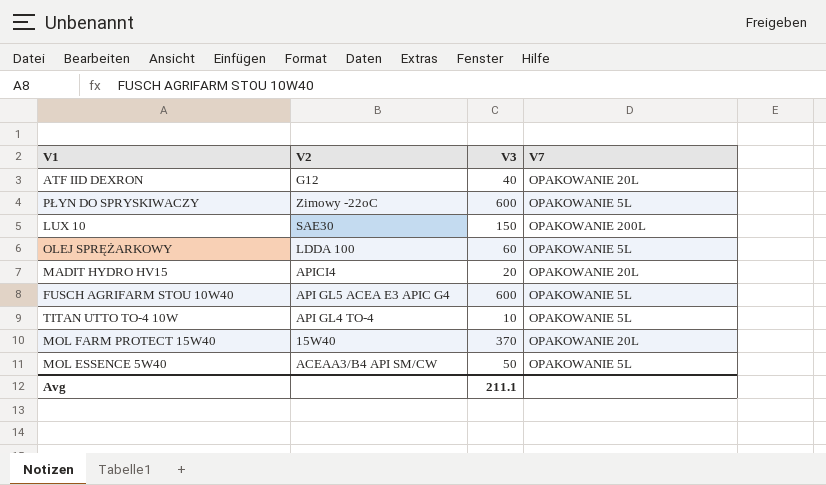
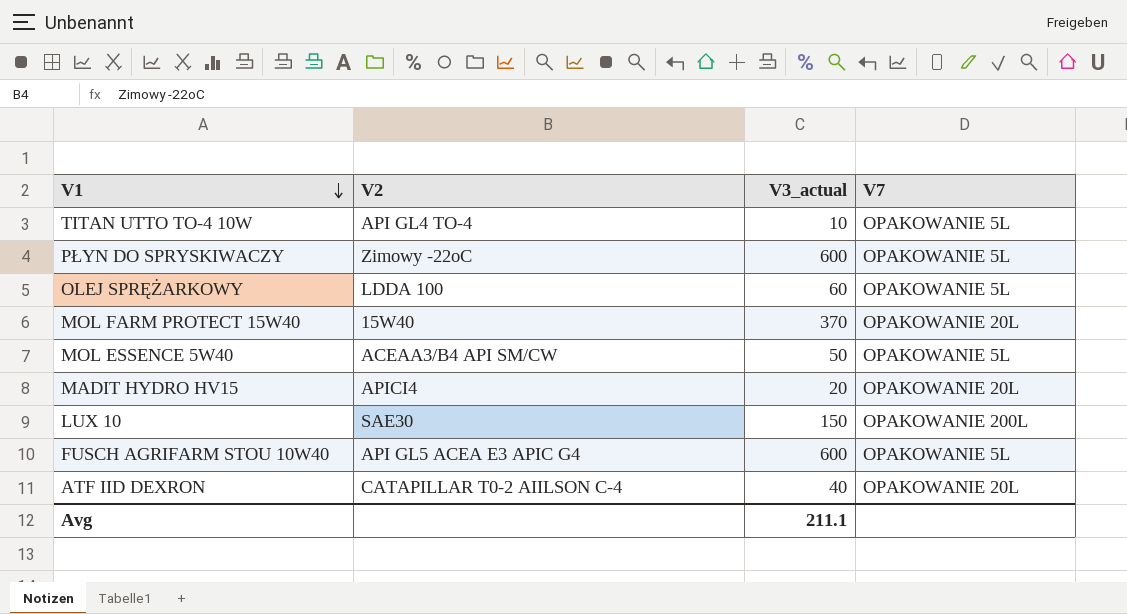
row order: none -> V1 descending
column name: V3 -> V3_actual
ATF IID DEXRON | V2: G12 -> CATAPILLAR T0-2 AIILSON C-4

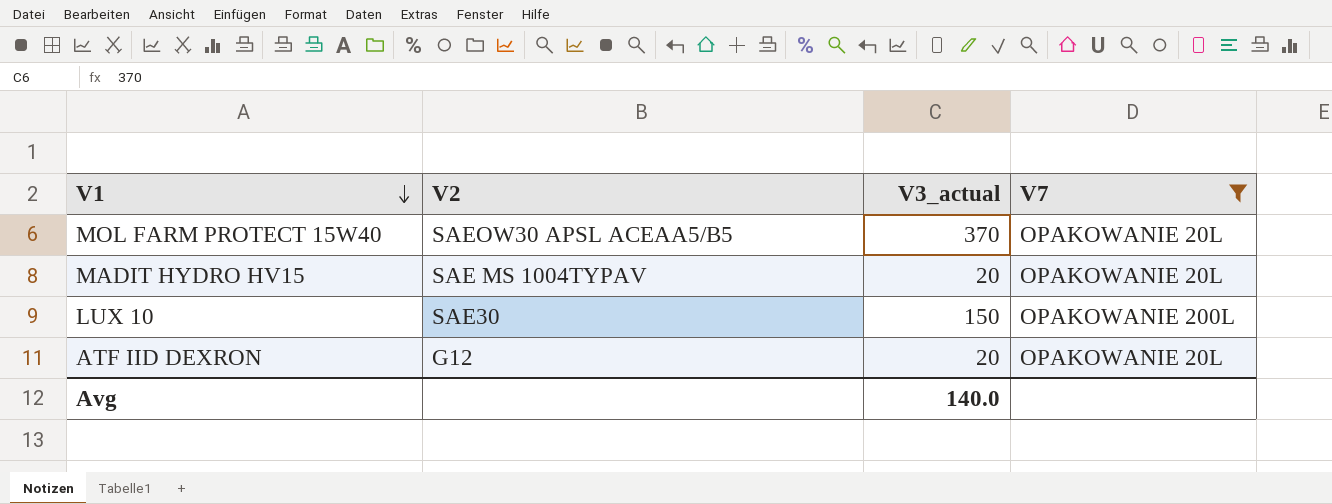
filter: none -> V7 != OPAKOWANIE 5L
MOL FARM PROTECT 15W40 | V2: 15W40 -> SAEOW30 APSL ACEAA5/B5
MADIT HYDRO HV15 | V2: APICI4 -> SAE MS 1004TYPAV
ATF IID DEXRON | V2: CATAPILLAR T0-2 AIILSON C-4 -> G12
ATF IID DEXRON | V3_actual: 40 -> 20
Avg | V3_actual: 211.1 -> 140.0

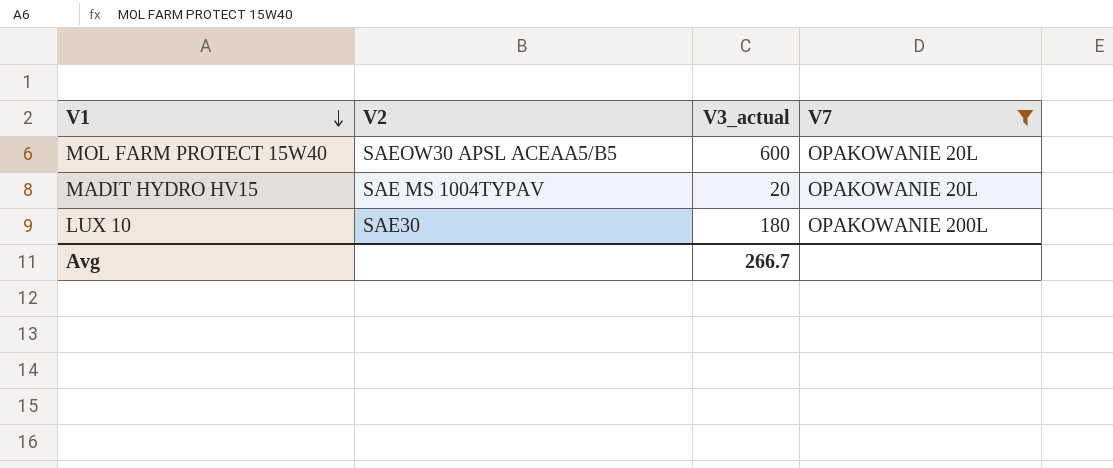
row ATF IID DEXRON: G12 | 20 | OPAKOWANIE 20L -> none
MOL FARM PROTECT 15W40 | V3_actual: 370 -> 600
LUX 10 | V3_actual: 150 -> 180
Avg | V3_actual: 140.0 -> 266.7

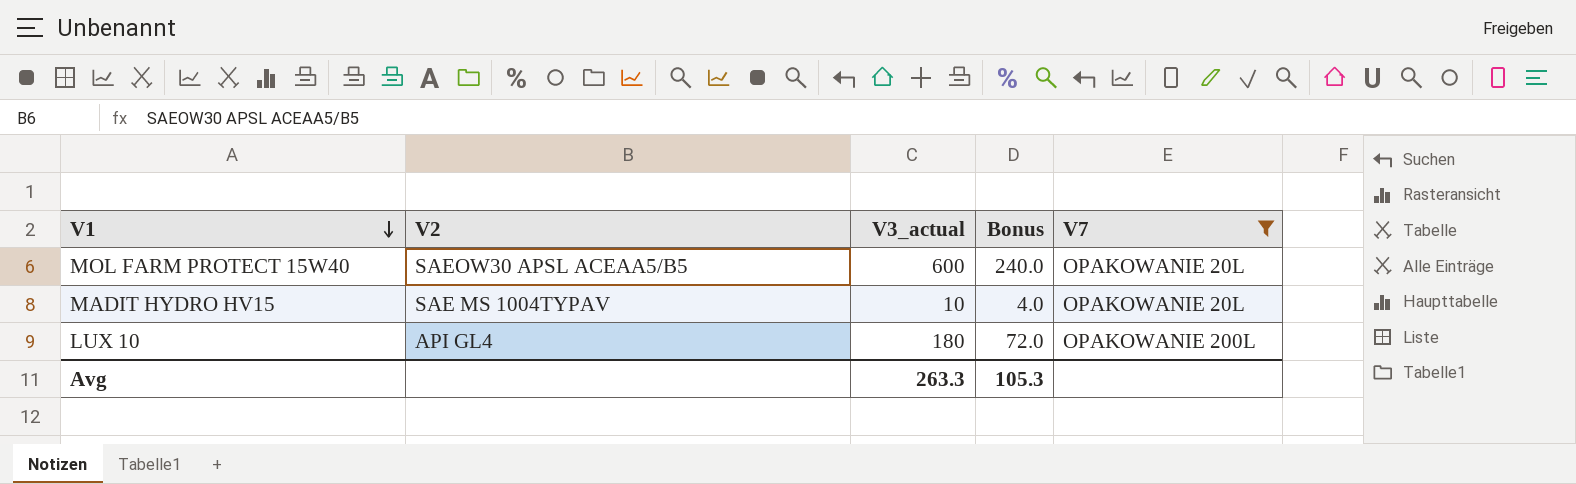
column Bonus | formula: none -> [V3_actual] * 0.4
MADIT HYDRO HV15 | V3_actual: 20 -> 10
LUX 10 | V2: SAE30 -> API GL4
Avg | V3_actual: 266.7 -> 263.3

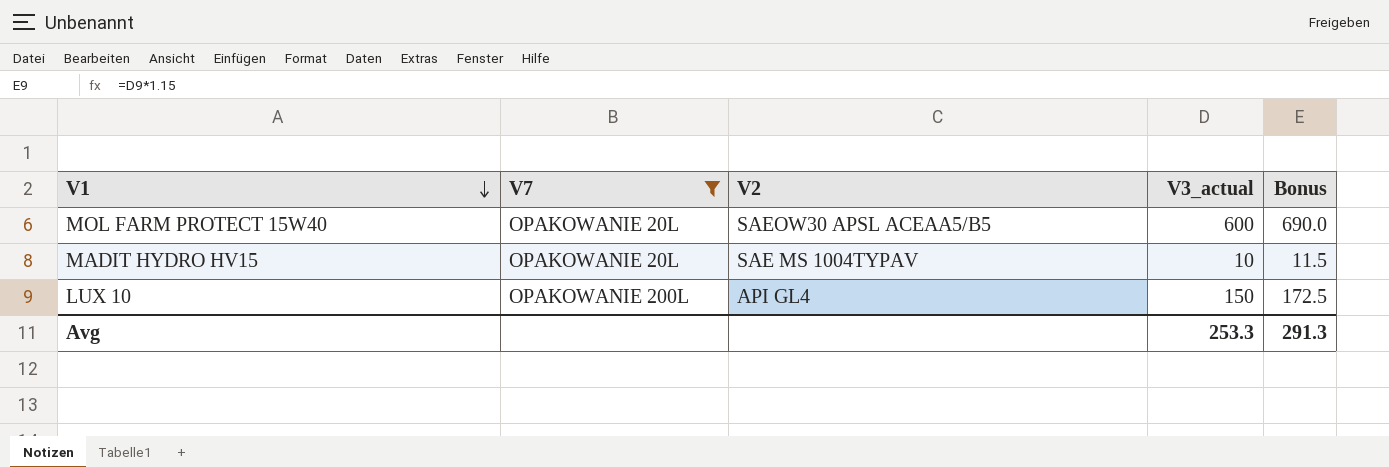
column V7 | position: 5 -> 2
column Bonus | formula: [V3_actual] * 0.4 -> [V3_actual] * 1.15
LUX 10 | V3_actual: 180 -> 150
Avg | V3_actual: 263.3 -> 253.3
Avg | Bonus: 105.3 -> 291.3

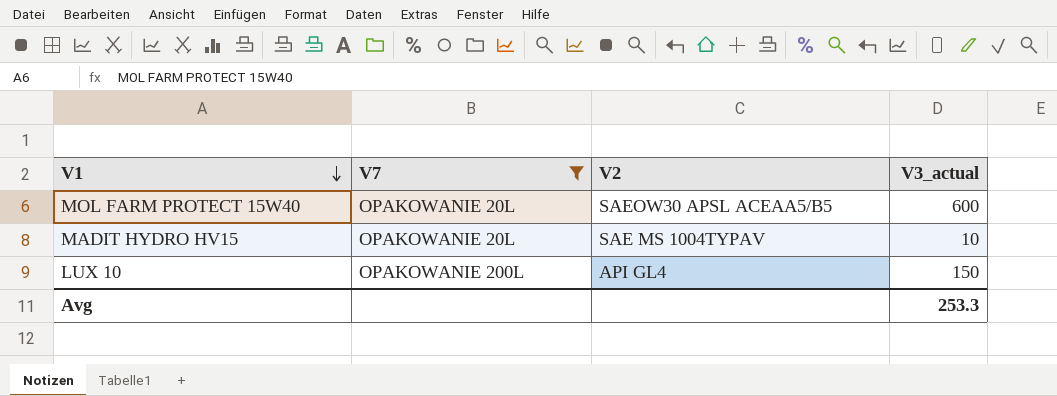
column Bonus | formula: [V3_actual] * 1.15 -> none

